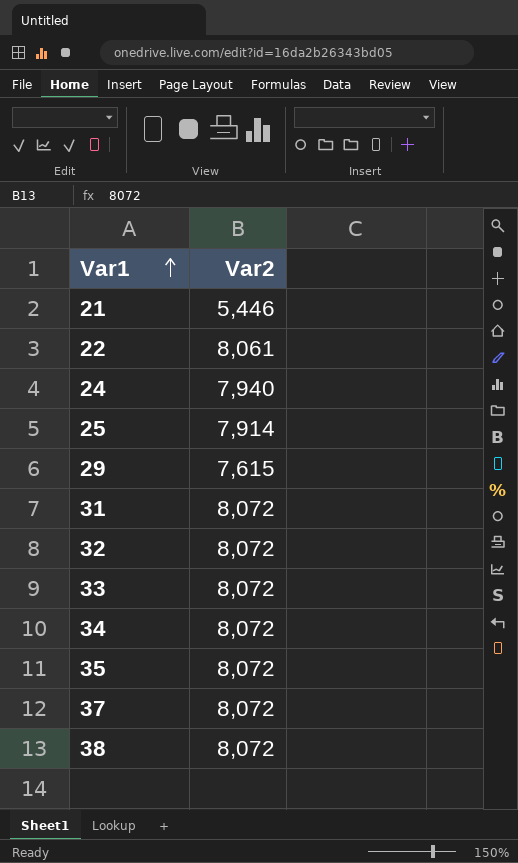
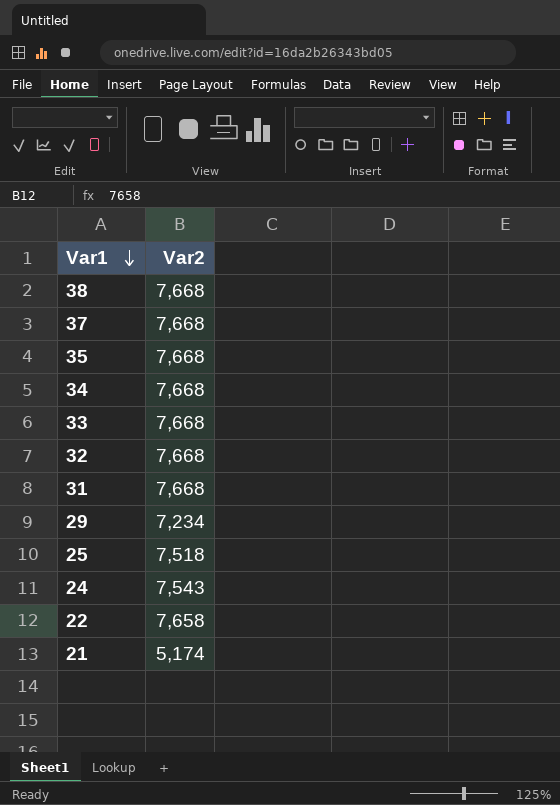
row order: Var1 ascending -> Var1 descending
38 | Var2: 8,072 -> 7,668
37 | Var2: 8,072 -> 7,668
35 | Var2: 8,072 -> 7,668
34 | Var2: 8,072 -> 7,668
33 | Var2: 8,072 -> 7,668
32 | Var2: 8,072 -> 7,668
31 | Var2: 8,072 -> 7,668
29 | Var2: 7,615 -> 7,234
25 | Var2: 7,914 -> 7,518
24 | Var2: 7,940 -> 7,543
22 | Var2: 8,061 -> 7,658
21 | Var2: 5,446 -> 5,174

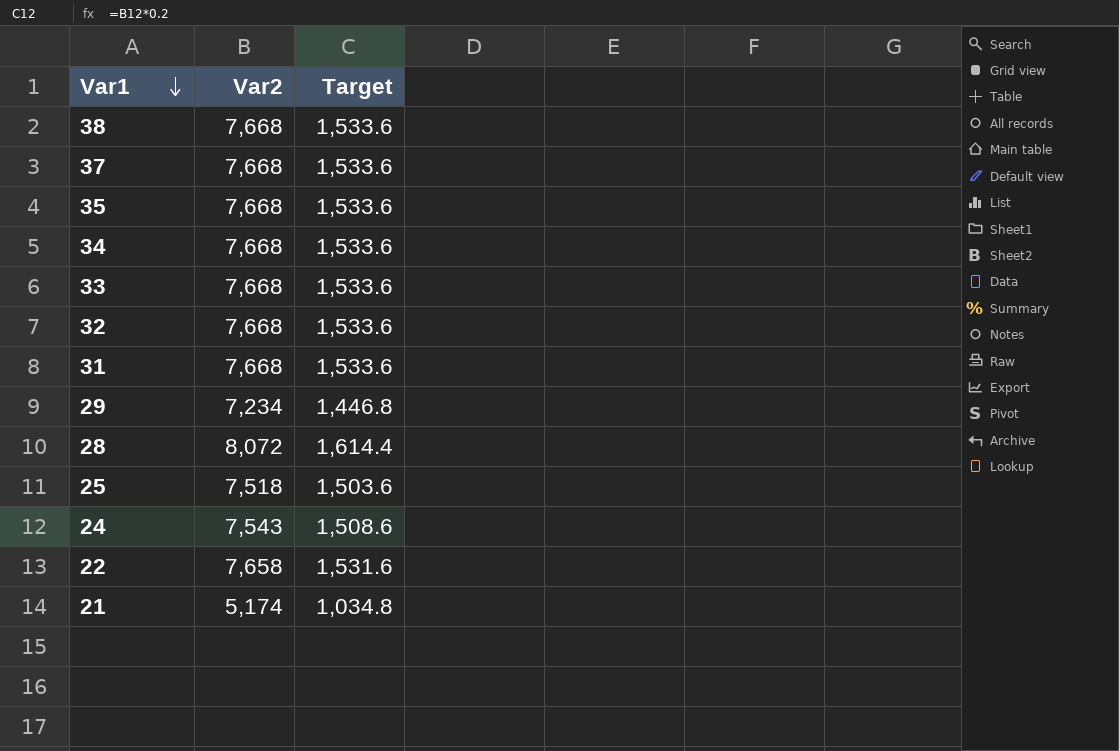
column Target | formula: none -> [Var2] * 0.2
row 28: none -> 8,072 | 1,614.4

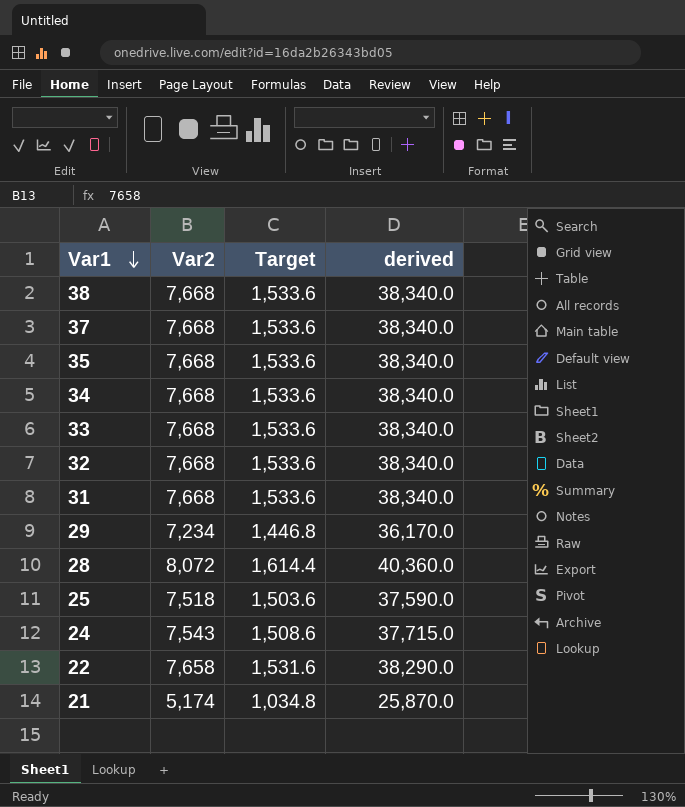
column derived | formula: none -> [Var2] * 5

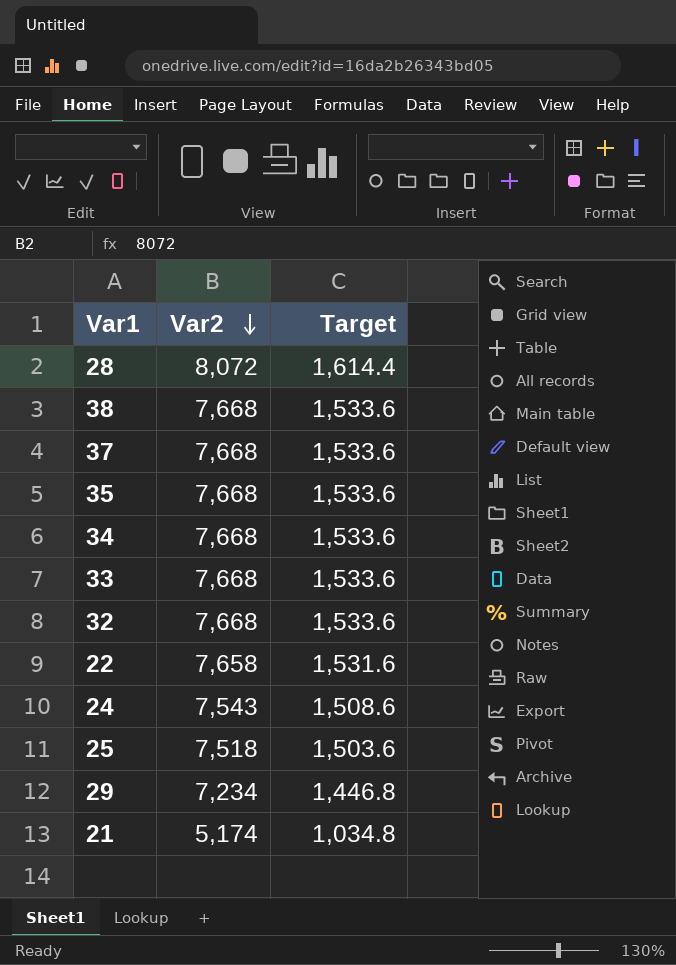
row order: Var1 descending -> Var2 descending
column derived | formula: [Var2] * 5 -> none
row 31: 7,668 | 1,533.6 | 38,340.0 -> none

